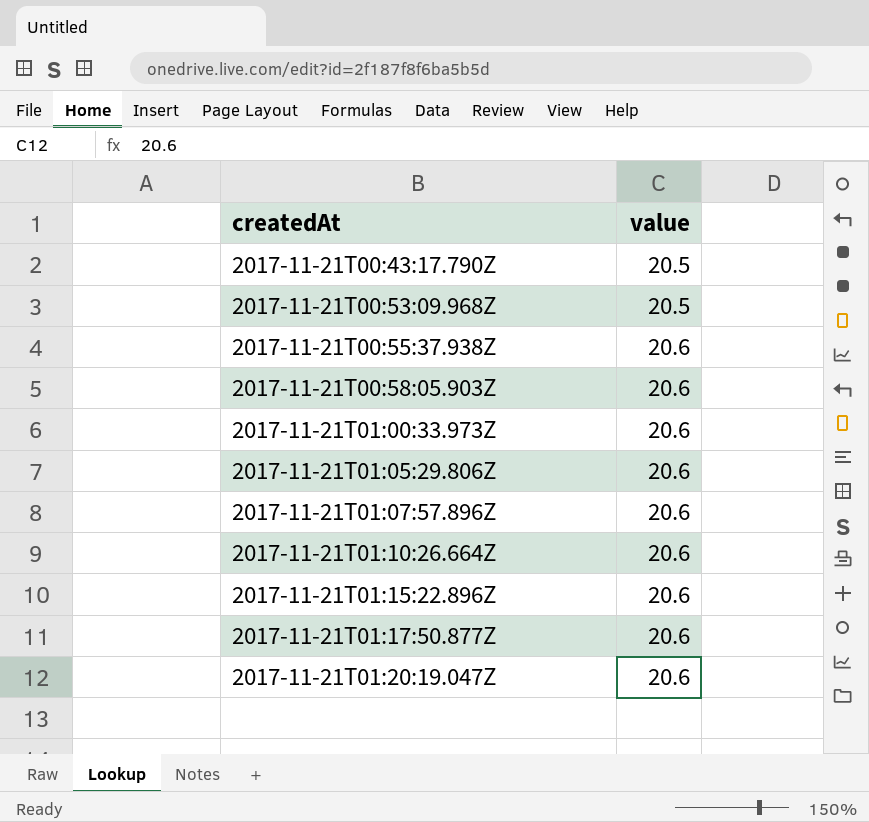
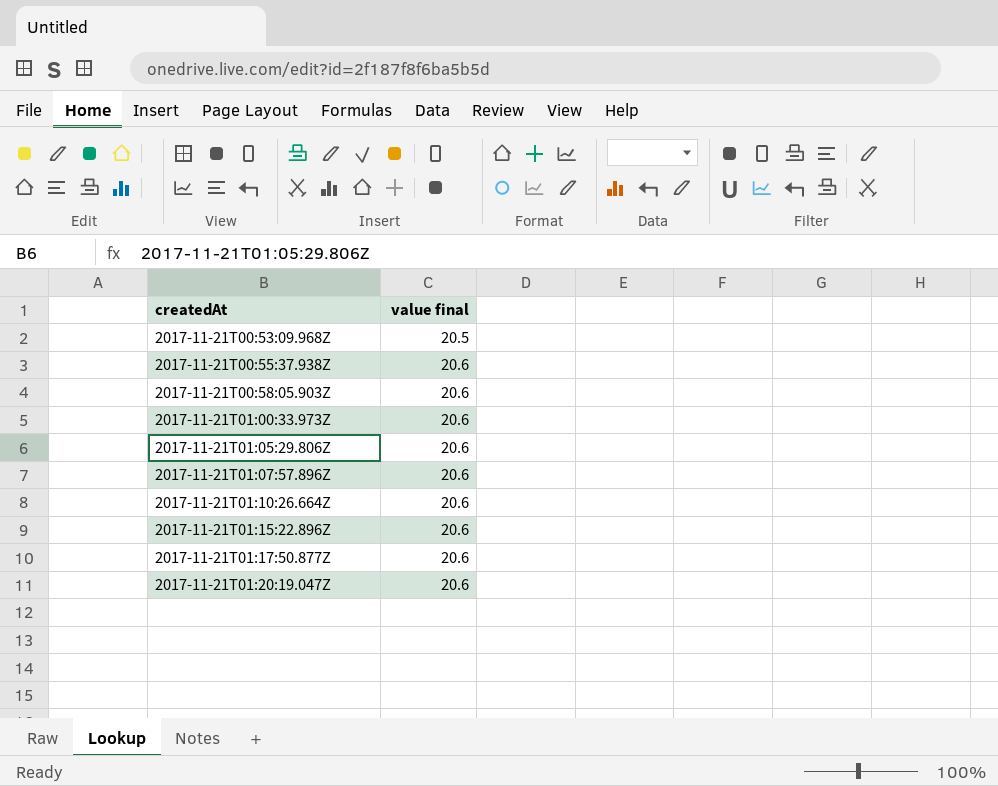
column name: value -> value final
row 2017-11-21T00:43:17.790Z: 20.5 -> none

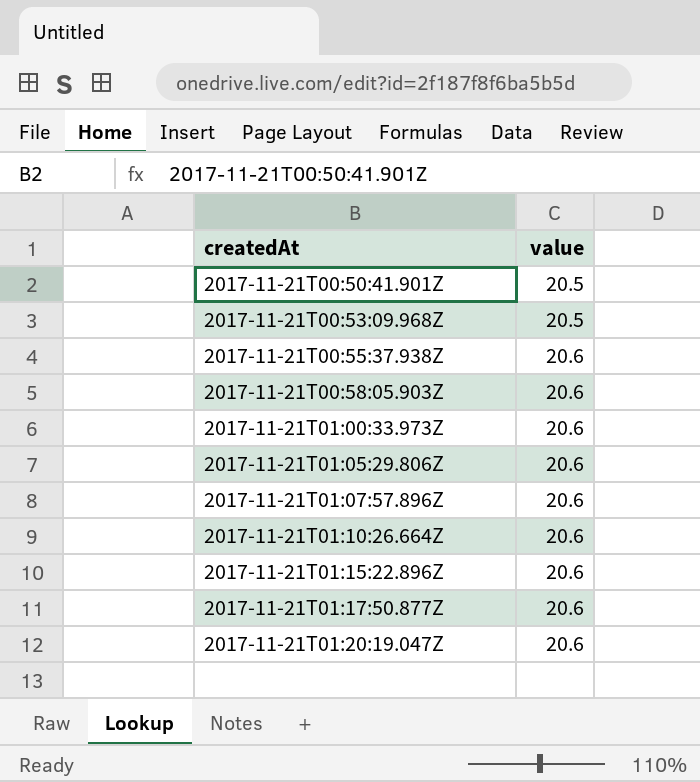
column name: value final -> value
row 2017-11-21T00:50:41.901Z: none -> 20.5

